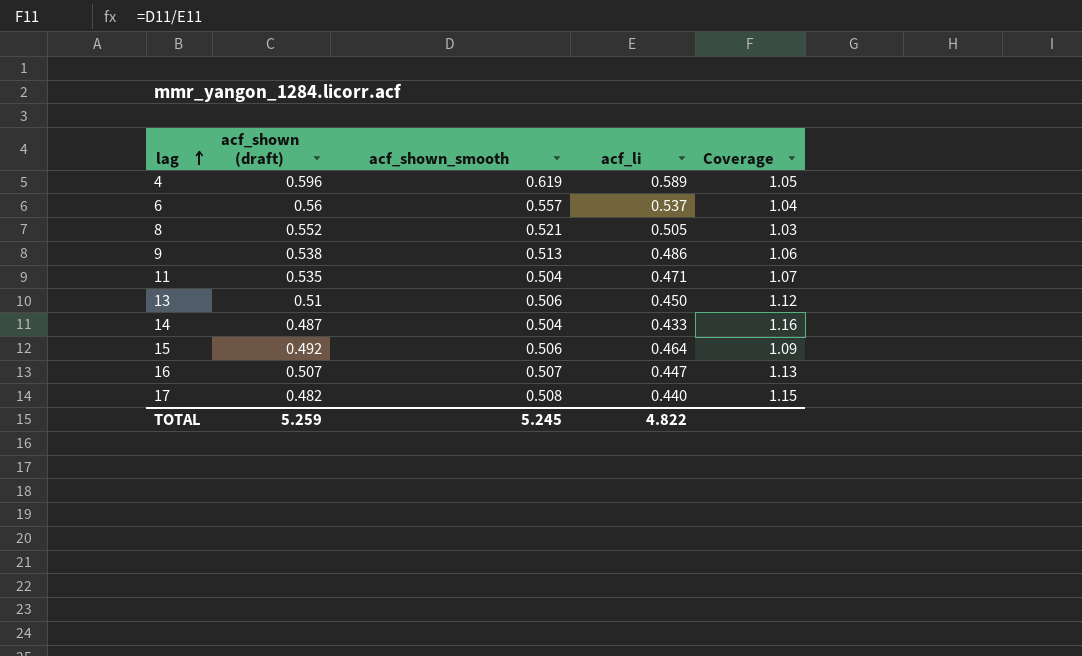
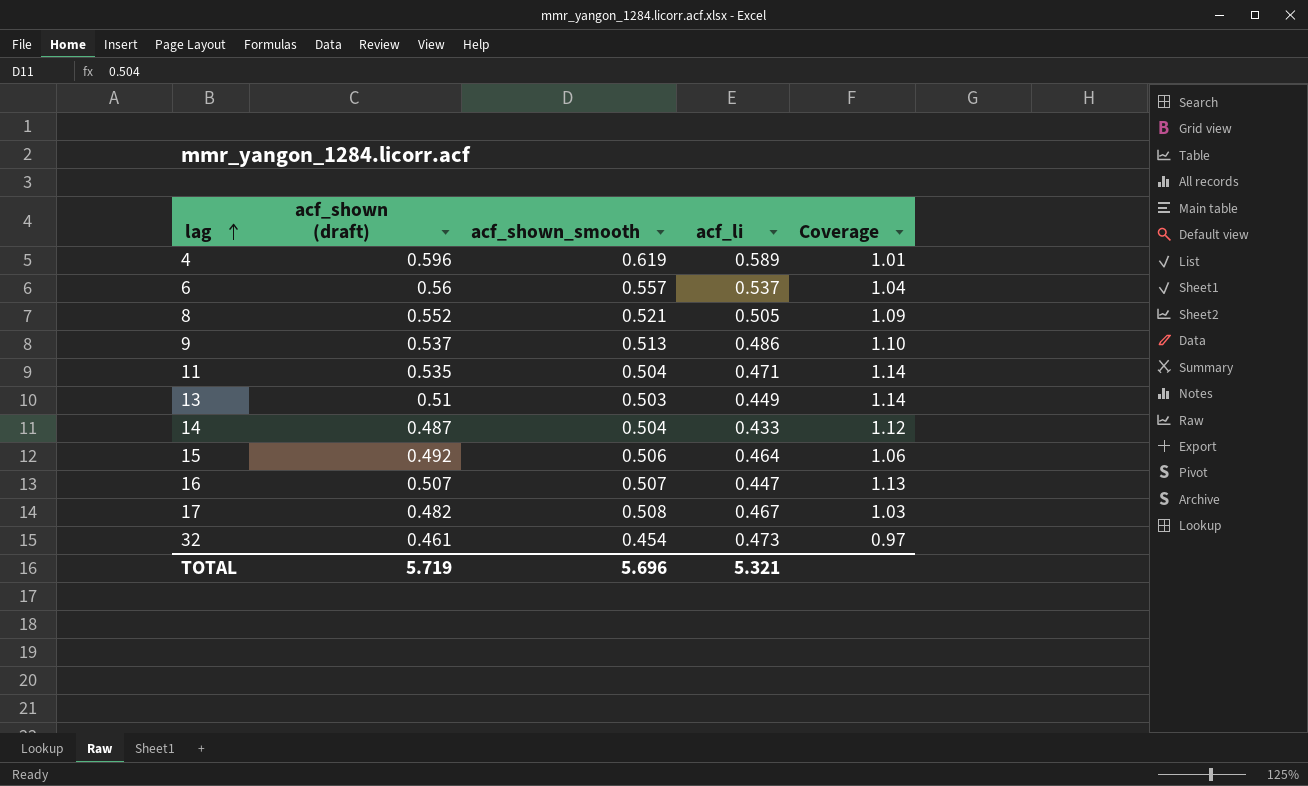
column Coverage | formula: [acf_shown_smooth] / [acf_li] -> [acf_shown (draft)] / [acf_li]
9 | acf_shown (draft): 0.538 -> 0.537
13 | acf_shown_smooth: 0.506 -> 0.503
13 | acf_li: 0.450 -> 0.449
17 | acf_li: 0.440 -> 0.467
row 32: none -> 0.461 | 0.454 | 0.473 | 0.97
TOTAL | acf_shown (draft): 5.259 -> 5.719
TOTAL | acf_shown_smooth: 5.245 -> 5.696
TOTAL | acf_li: 4.822 -> 5.321

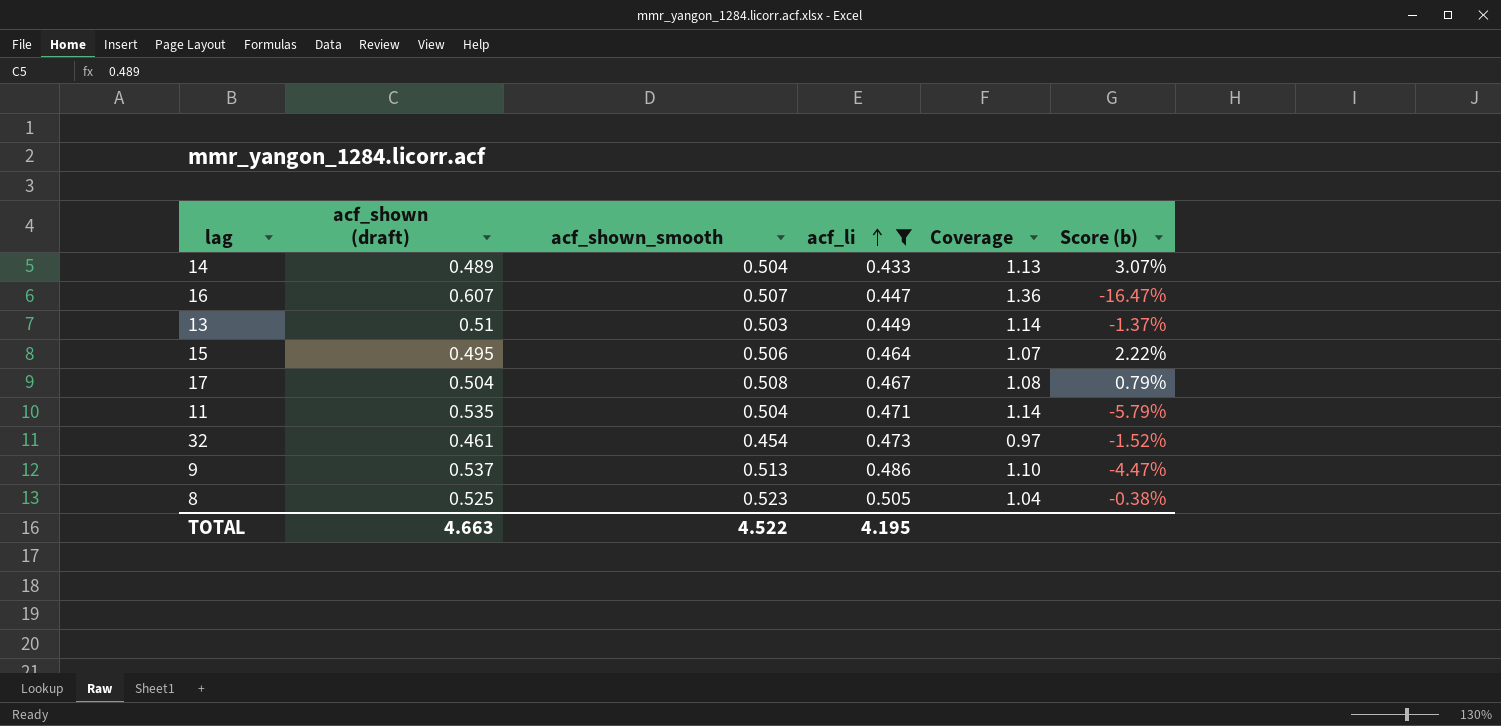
filter: none -> acf_li <= 0.505
row order: lag ascending -> acf_li ascending
column Score (b) | formula: none -> ([acf_shown_smooth] - [acf_shown (draft)]) / [acf_shown (draft)]
14 | acf_shown (draft): 0.487 -> 0.489
14 | Coverage: 1.12 -> 1.13
16 | acf_shown (draft): 0.507 -> 0.607
16 | Coverage: 1.13 -> 1.36
15 | acf_shown (draft): 0.492 -> 0.495
15 | Coverage: 1.06 -> 1.07
17 | acf_shown (draft): 0.482 -> 0.504
17 | Coverage: 1.03 -> 1.08
8 | acf_shown (draft): 0.552 -> 0.525
8 | acf_shown_smooth: 0.521 -> 0.523
8 | Coverage: 1.09 -> 1.04
TOTAL | acf_shown (draft): 5.719 -> 4.663
TOTAL | acf_shown_smooth: 5.696 -> 4.522
TOTAL | acf_li: 5.321 -> 4.195

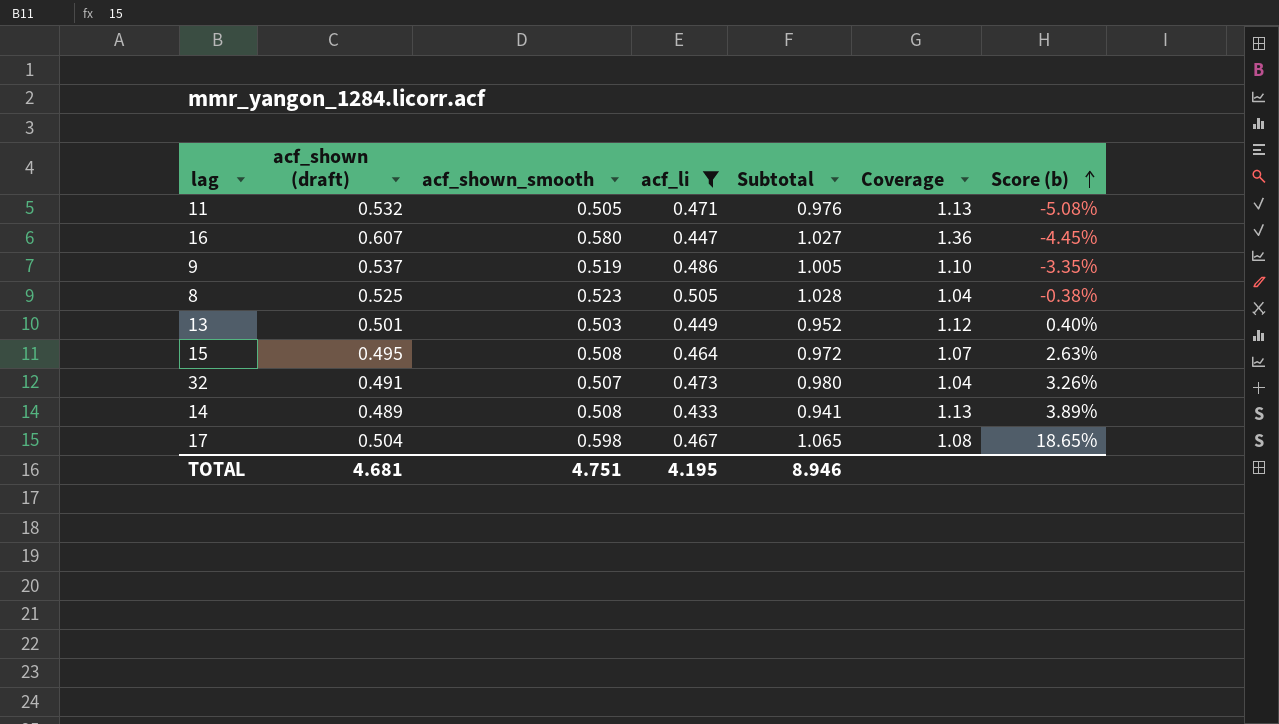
row order: acf_li ascending -> Score (b) ascending
column Subtotal | formula: none -> [acf_shown_smooth] + [acf_li]
11 | acf_shown (draft): 0.535 -> 0.532
11 | acf_shown_smooth: 0.504 -> 0.505
11 | Coverage: 1.14 -> 1.13
11 | Score (b): -5.79% -> -5.08%
16 | acf_shown_smooth: 0.507 -> 0.580
16 | Score (b): -16.47% -> -4.45%
9 | acf_shown_smooth: 0.513 -> 0.519
9 | Score (b): -4.47% -> -3.35%
13 | acf_shown (draft): 0.51 -> 0.501
13 | Coverage: 1.14 -> 1.12
13 | Score (b): -1.37% -> 0.40%
15 | acf_shown_smooth: 0.506 -> 0.508
15 | Score (b): 2.22% -> 2.63%
32 | acf_shown (draft): 0.461 -> 0.491
32 | acf_shown_smooth: 0.454 -> 0.507
32 | Coverage: 0.97 -> 1.04
32 | Score (b): -1.52% -> 3.26%
14 | acf_shown_smooth: 0.504 -> 0.508
14 | Score (b): 3.07% -> 3.89%
17 | acf_shown_smooth: 0.508 -> 0.598
17 | Score (b): 0.79% -> 18.65%
TOTAL | acf_shown (draft): 4.663 -> 4.681
TOTAL | acf_shown_smooth: 4.522 -> 4.751

